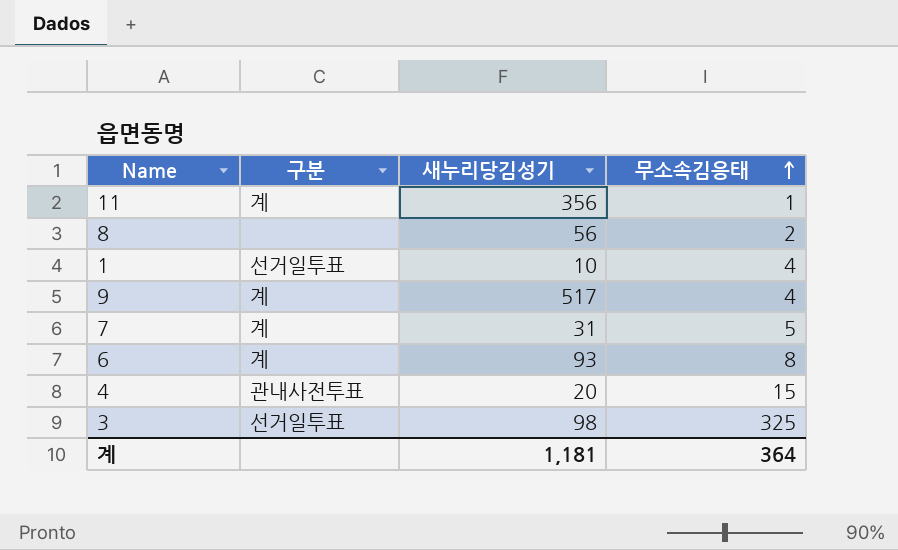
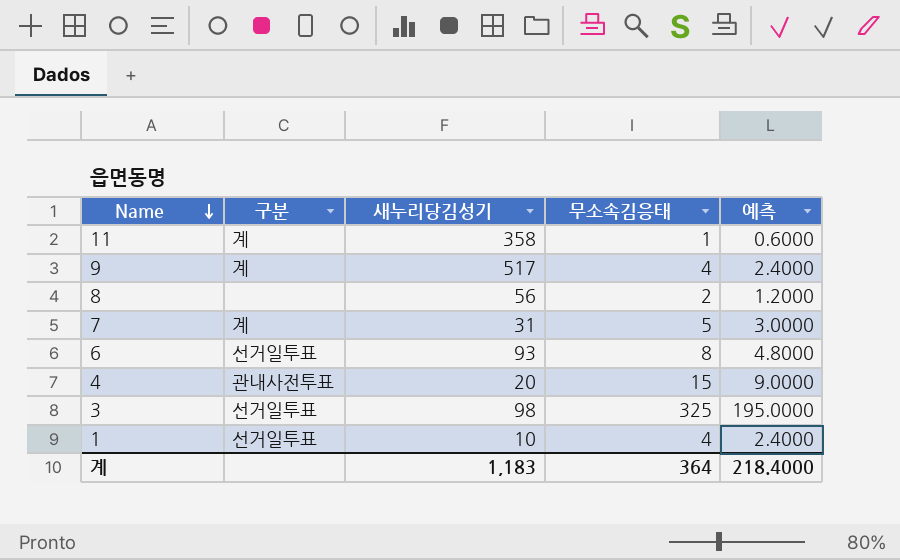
row order: 무소속김응태 ascending -> Name descending
column 예측 | formula: none -> [무소속김응태] * 0.6
11 | 새누리당김성기: 356 -> 358
6 | 구분: 계 -> 선거일투표
계 | 새누리당김성기: 1,181 -> 1,183

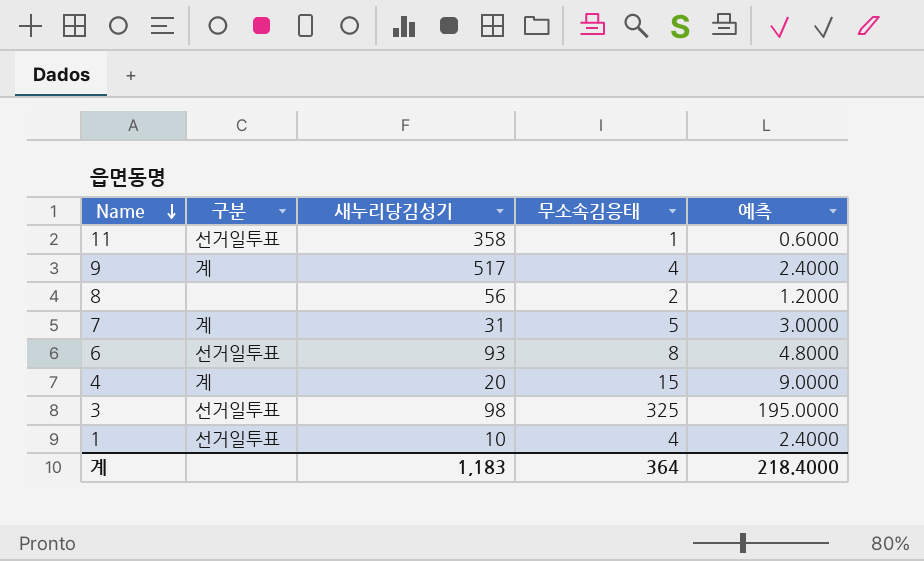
11 | 구분: 계 -> 선거일투표
4 | 구분: 관내사전투표 -> 계

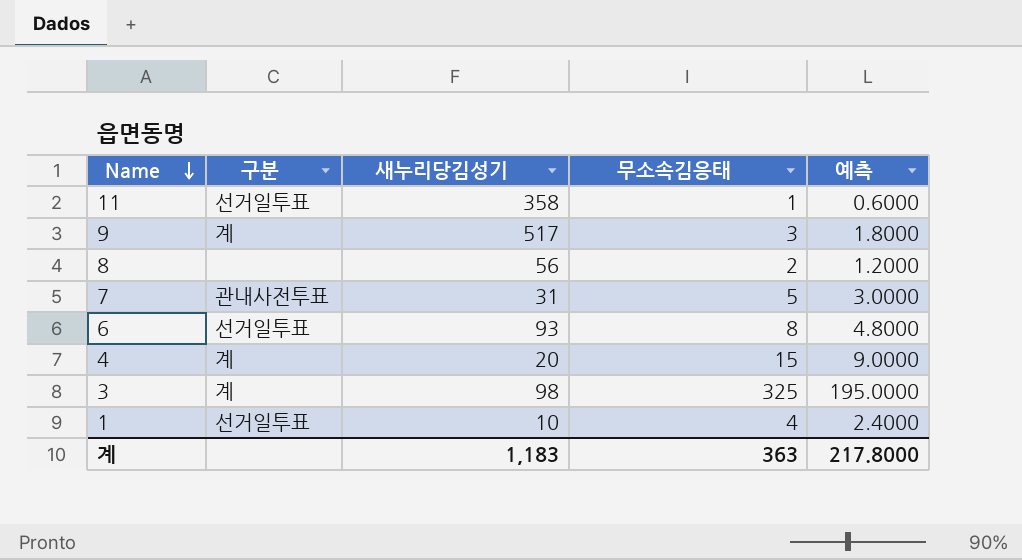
9 | 무소속김응태: 4 -> 3
9 | 예측: 2.4000 -> 1.8000
7 | 구분: 계 -> 관내사전투표
3 | 구분: 선거일투표 -> 계
계 | 무소속김응태: 364 -> 363
계 | 예측: 218.4000 -> 217.8000

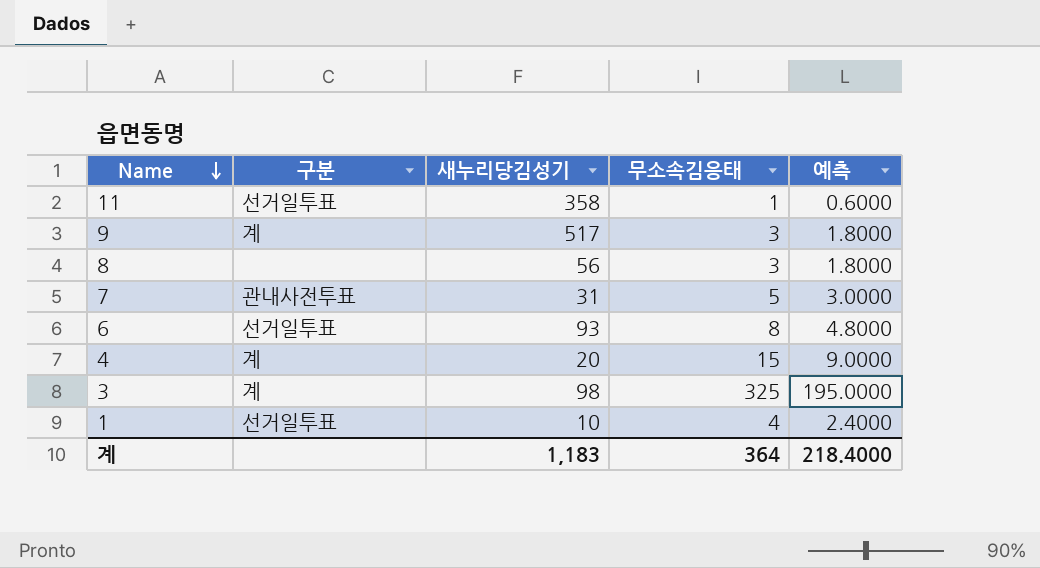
8 | 무소속김응태: 2 -> 3
8 | 예측: 1.2000 -> 1.8000
계 | 무소속김응태: 363 -> 364
계 | 예측: 217.8000 -> 218.4000

